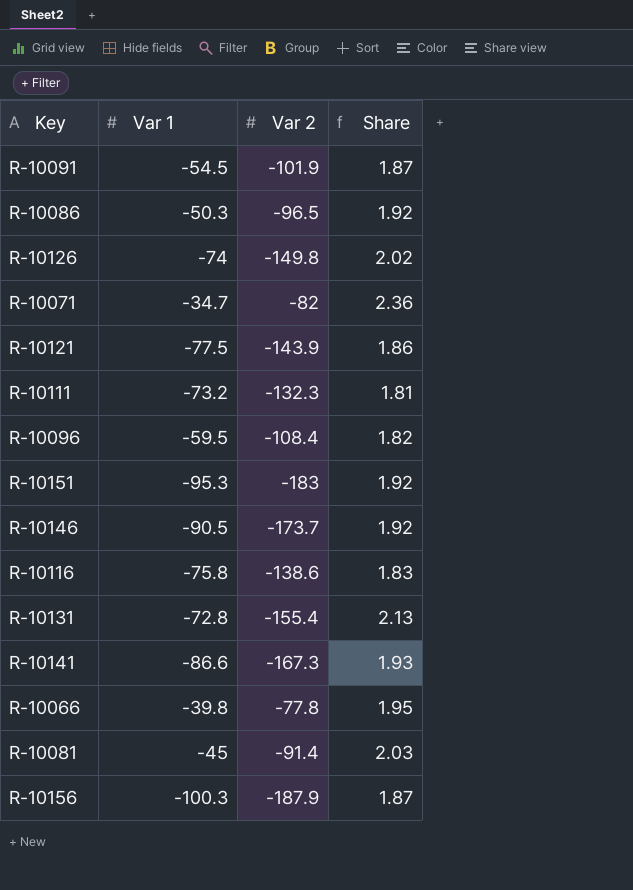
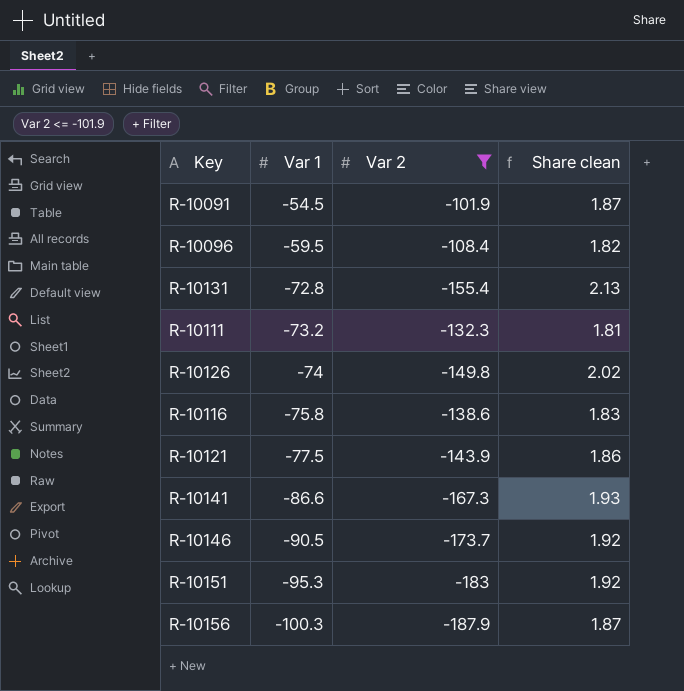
filter: none -> Var 2 <= -101.9
row order: none -> Var 1 descending
column name: Share -> Share clean

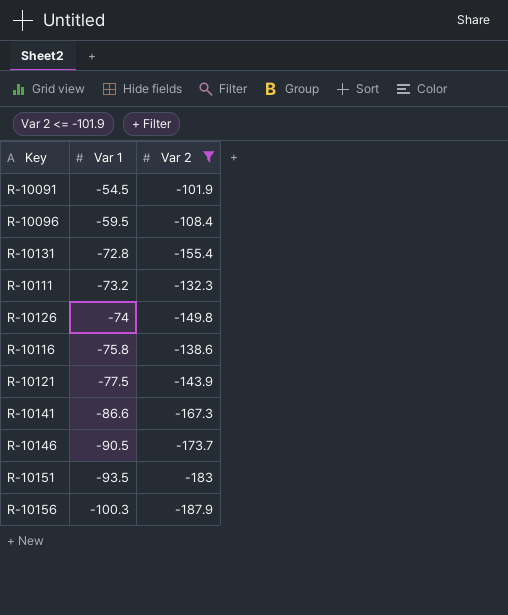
column Share clean | formula: [Var 2] / [Var 1] -> none
R-10151 | Var 1: -95.3 -> -93.5

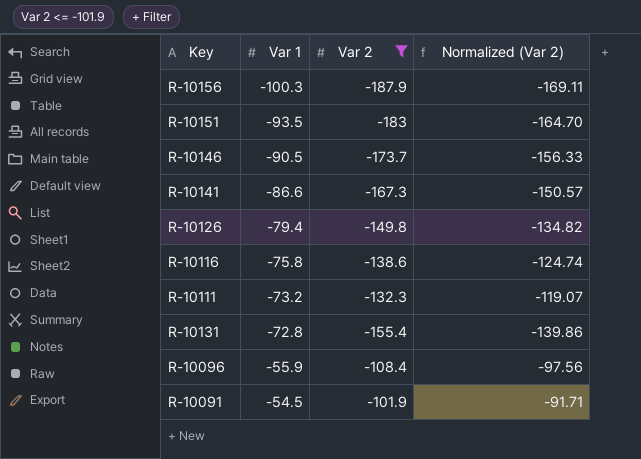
row order: Var 1 descending -> Var 1 ascending
column Normalized (Var 2) | formula: none -> [Var 2] * 0.9
row R-10121: -77.5 | -143.9 -> none
R-10126 | Var 1: -74 -> -79.4
R-10096 | Var 1: -59.5 -> -55.9

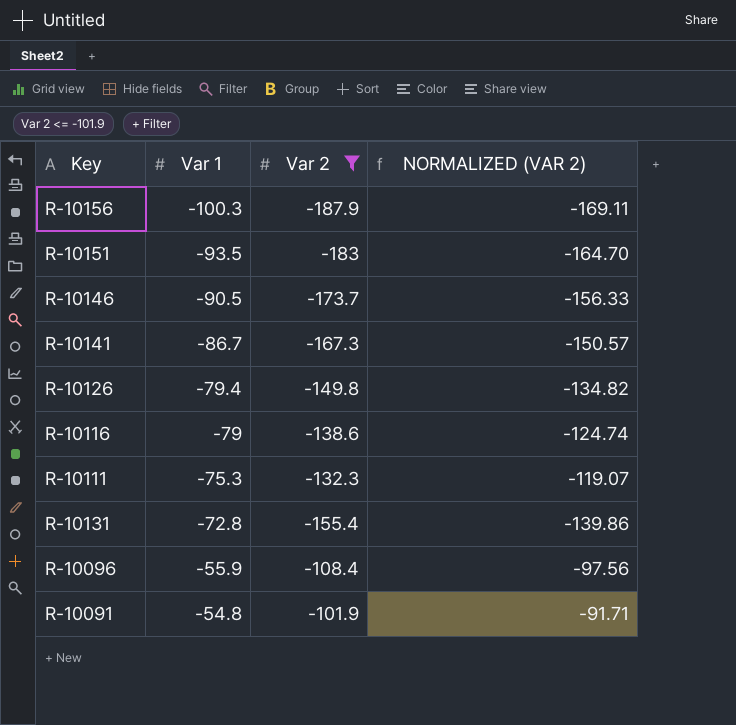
column name: Normalized (Var 2) -> NORMALIZED (VAR 2)
R-10141 | Var 1: -86.6 -> -86.7
R-10116 | Var 1: -75.8 -> -79
R-10111 | Var 1: -73.2 -> -75.3
R-10091 | Var 1: -54.5 -> -54.8

